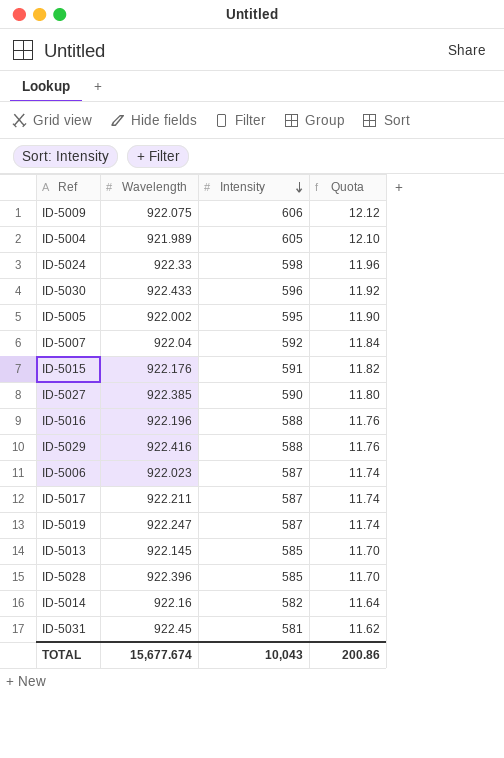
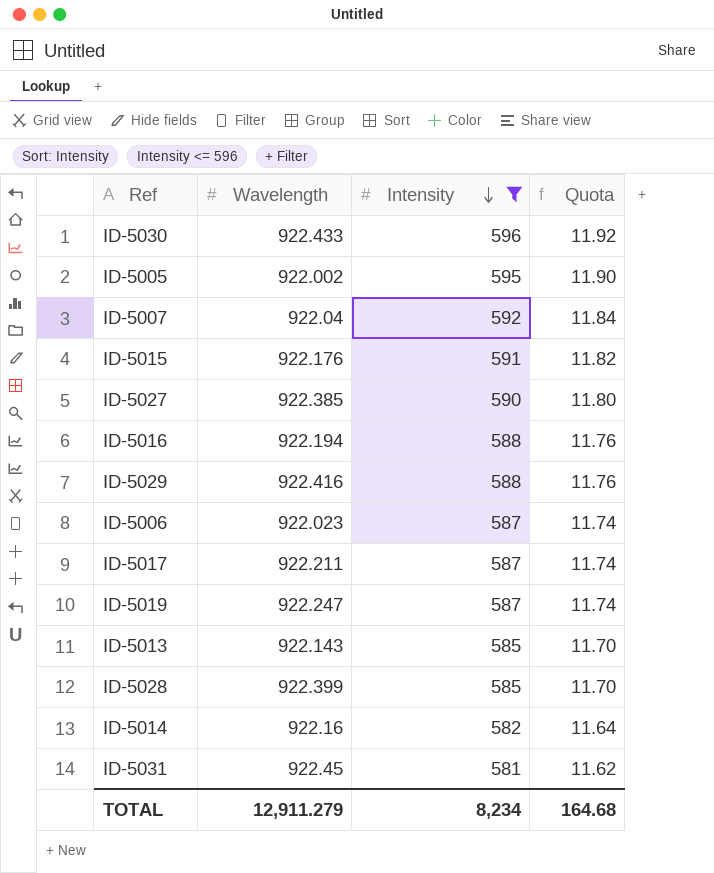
filter: none -> Intensity <= 596
ID-5016 | Wavelength: 922.196 -> 922.194
ID-5013 | Wavelength: 922.145 -> 922.143
ID-5028 | Wavelength: 922.396 -> 922.399
TOTAL | Wavelength: 15,677.674 -> 12,911.279
TOTAL | Intensity: 10,043 -> 8,234
TOTAL | Quota: 200.86 -> 164.68

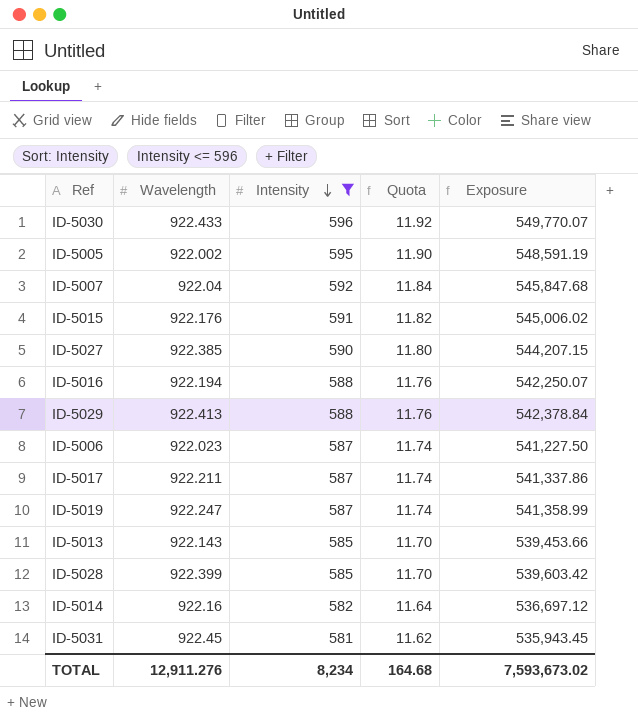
column Exposure | formula: none -> [Wavelength] * [Intensity]
ID-5029 | Wavelength: 922.416 -> 922.413
TOTAL | Wavelength: 12,911.279 -> 12,911.276

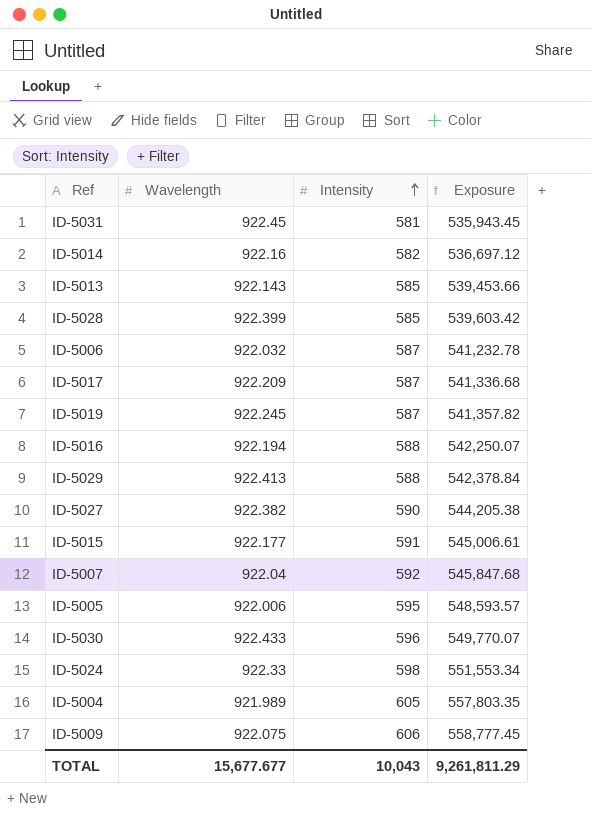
filter: Intensity <= 596 -> none
row order: Intensity descending -> Intensity ascending
column Quota | formula: [Intensity] * 0.02 -> none
ID-5006 | Wavelength: 922.023 -> 922.032
ID-5006 | Exposure: 541,227.50 -> 541,232.78
ID-5017 | Wavelength: 922.211 -> 922.209
ID-5017 | Exposure: 541,337.86 -> 541,336.68
ID-5019 | Wavelength: 922.247 -> 922.245
ID-5019 | Exposure: 541,358.99 -> 541,357.82
ID-5027 | Wavelength: 922.385 -> 922.382
ID-5027 | Exposure: 544,207.15 -> 544,205.38
ID-5015 | Wavelength: 922.176 -> 922.177
ID-5015 | Exposure: 545,006.02 -> 545,006.61
ID-5005 | Wavelength: 922.002 -> 922.006
ID-5005 | Exposure: 548,591.19 -> 548,593.57
TOTAL | Wavelength: 12,911.276 -> 15,677.677
TOTAL | Intensity: 8,234 -> 10,043
TOTAL | Exposure: 7,593,673.02 -> 9,261,811.29

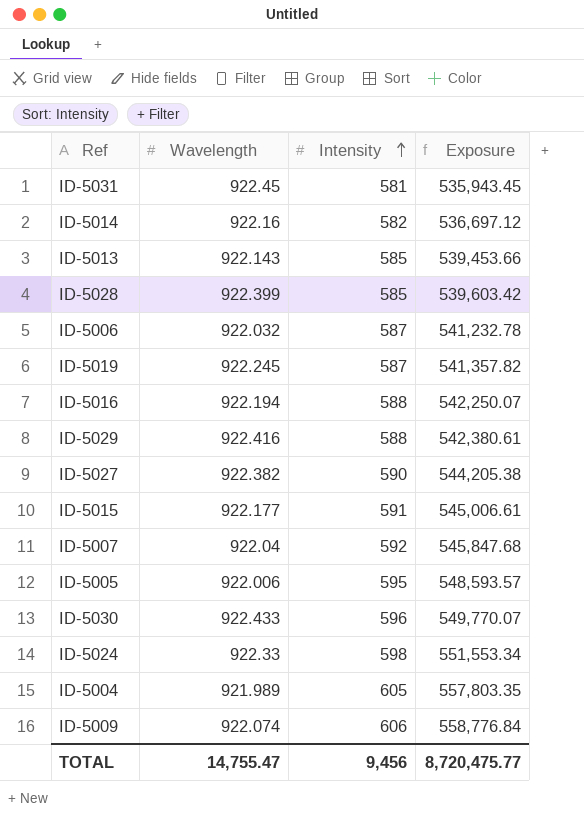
row ID-5017: 922.209 | 587 | 541,336.68 -> none
ID-5029 | Wavelength: 922.413 -> 922.416
ID-5029 | Exposure: 542,378.84 -> 542,380.61
ID-5009 | Wavelength: 922.075 -> 922.074
ID-5009 | Exposure: 558,777.45 -> 558,776.84
TOTAL | Wavelength: 15,677.677 -> 14,755.47
TOTAL | Intensity: 10,043 -> 9,456
TOTAL | Exposure: 9,261,811.29 -> 8,720,475.77

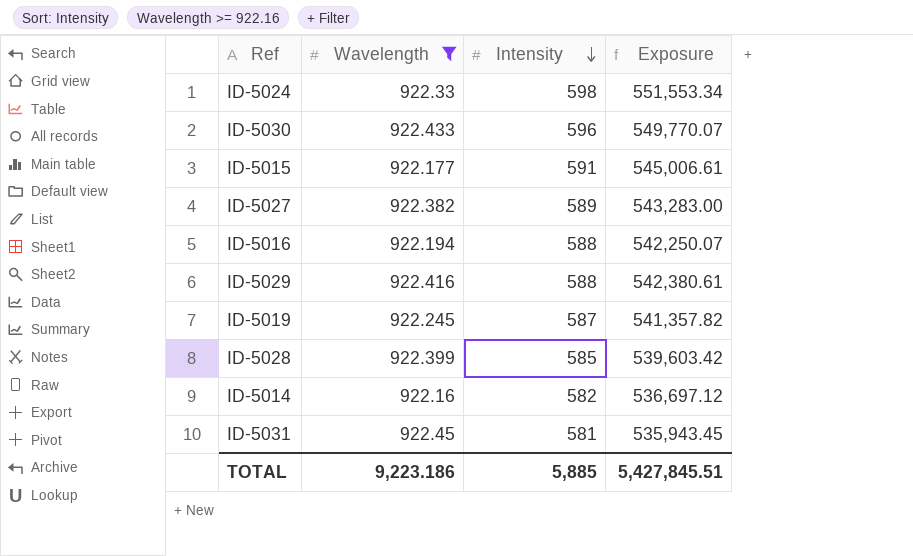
filter: none -> Wavelength >= 922.16
row order: Intensity ascending -> Intensity descending
ID-5027 | Intensity: 590 -> 589
ID-5027 | Exposure: 544,205.38 -> 543,283.00
TOTAL | Wavelength: 14,755.47 -> 9,223.186
TOTAL | Intensity: 9,456 -> 5,885
TOTAL | Exposure: 8,720,475.77 -> 5,427,845.51

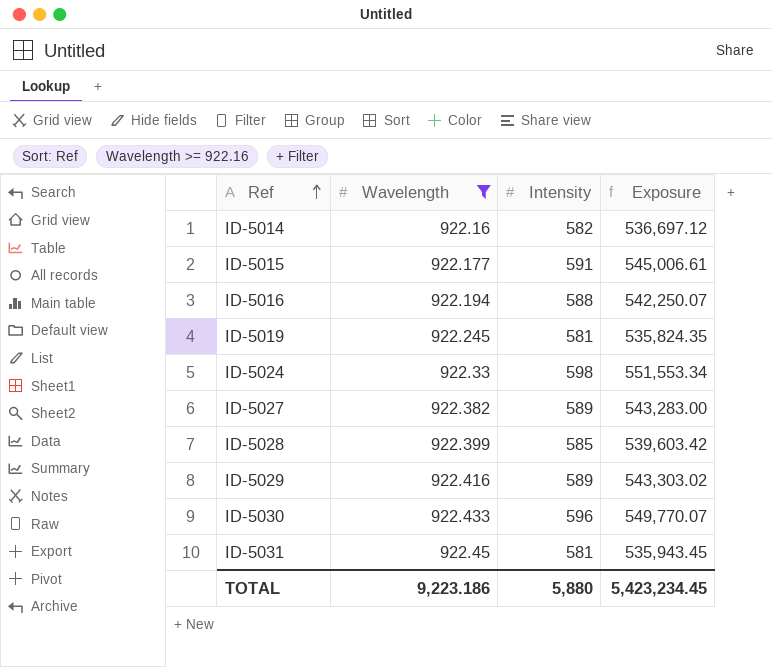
row order: Intensity descending -> Ref ascending
ID-5019 | Intensity: 587 -> 581
ID-5019 | Exposure: 541,357.82 -> 535,824.35
ID-5029 | Intensity: 588 -> 589
ID-5029 | Exposure: 542,380.61 -> 543,303.02
TOTAL | Intensity: 5,885 -> 5,880
TOTAL | Exposure: 5,427,845.51 -> 5,423,234.45

